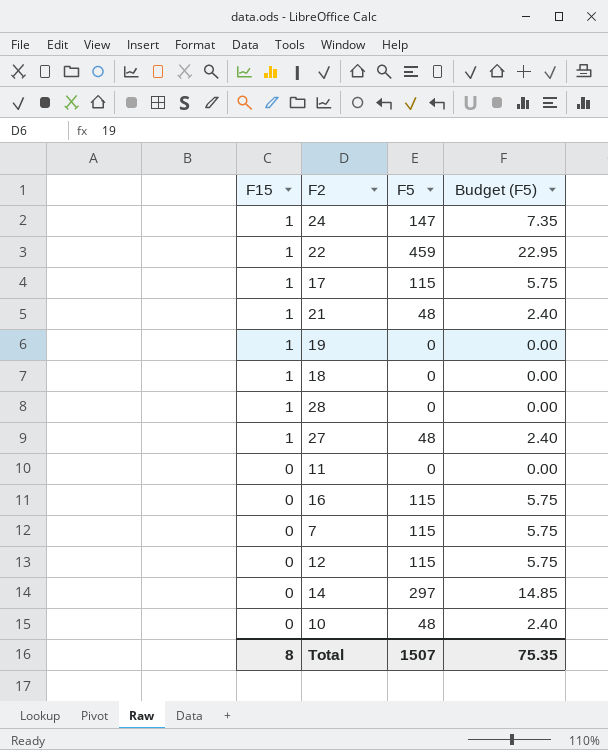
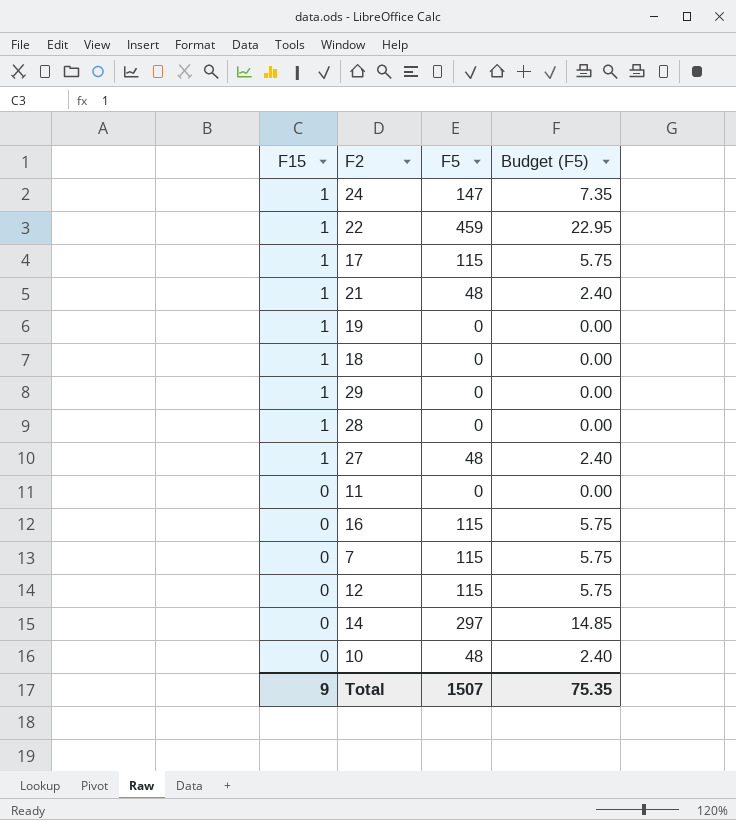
row 29: none -> 1 | 0 | 0.00
Total | F15: 8 -> 9

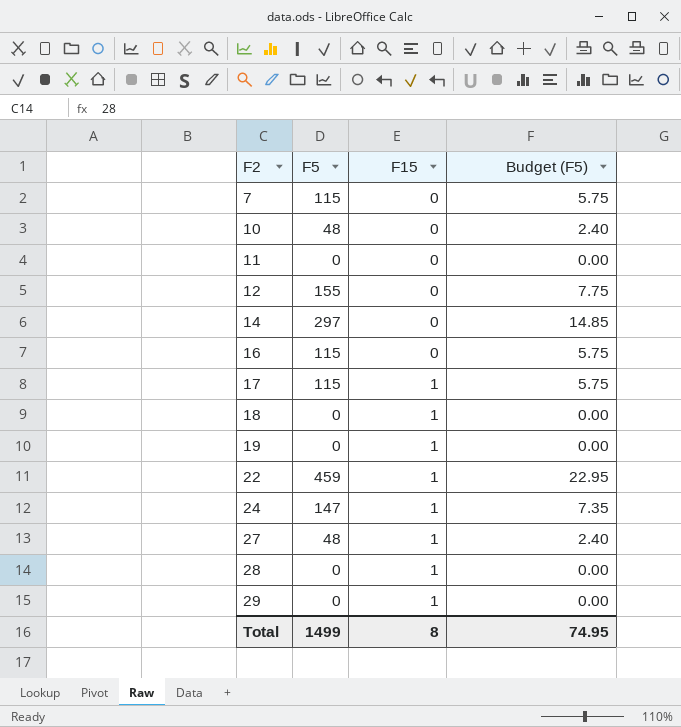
row order: F15 descending -> F2 ascending
column F15 | position: 1 -> 3
row 21: 1 | 48 | 2.40 -> none
12 | F5: 115 -> 155
12 | Budget (F5): 5.75 -> 7.75
Total | F5: 1507 -> 1499
Total | F15: 9 -> 8
Total | Budget (F5): 75.35 -> 74.95

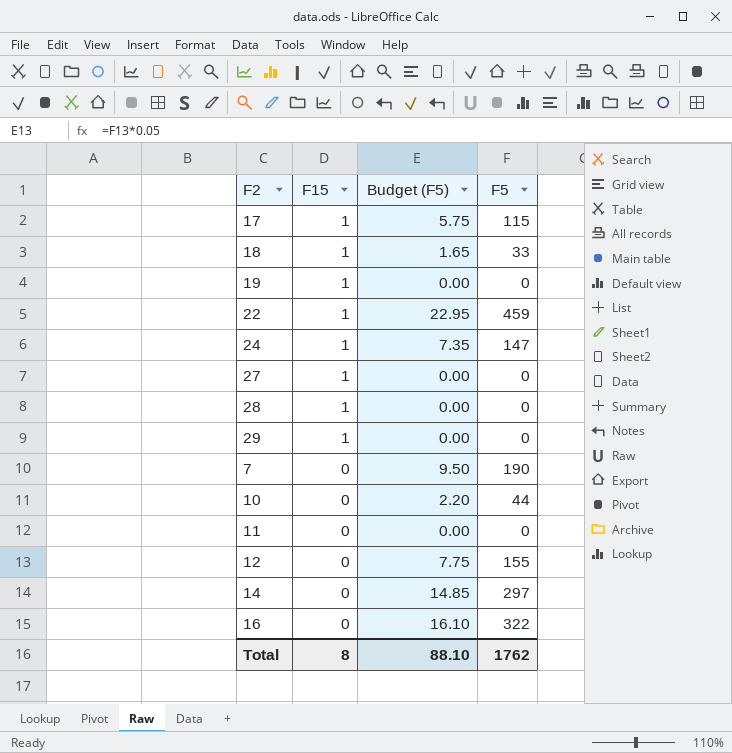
row order: F2 ascending -> F15 descending
column F5 | position: 2 -> 4
18 | Budget (F5): 0.00 -> 1.65
18 | F5: 0 -> 33
27 | Budget (F5): 2.40 -> 0.00
27 | F5: 48 -> 0
7 | Budget (F5): 5.75 -> 9.50
7 | F5: 115 -> 190
10 | Budget (F5): 2.40 -> 2.20
10 | F5: 48 -> 44
16 | Budget (F5): 5.75 -> 16.10
16 | F5: 115 -> 322
Total | Budget (F5): 74.95 -> 88.10
Total | F5: 1499 -> 1762

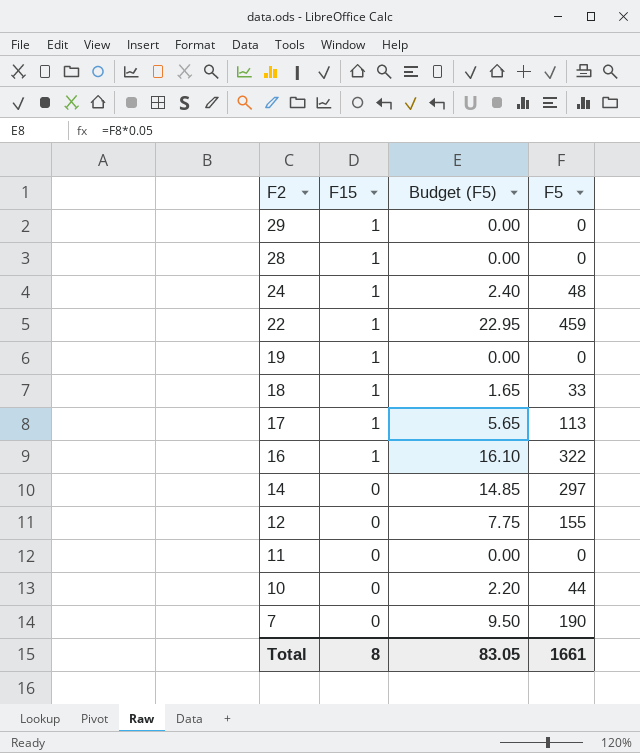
row order: F15 descending -> F2 descending
row 27: 1 | 0.00 | 0 -> none
24 | Budget (F5): 7.35 -> 2.40
24 | F5: 147 -> 48
17 | Budget (F5): 5.75 -> 5.65
17 | F5: 115 -> 113
16 | F15: 0 -> 1
Total | Budget (F5): 88.10 -> 83.05
Total | F5: 1762 -> 1661

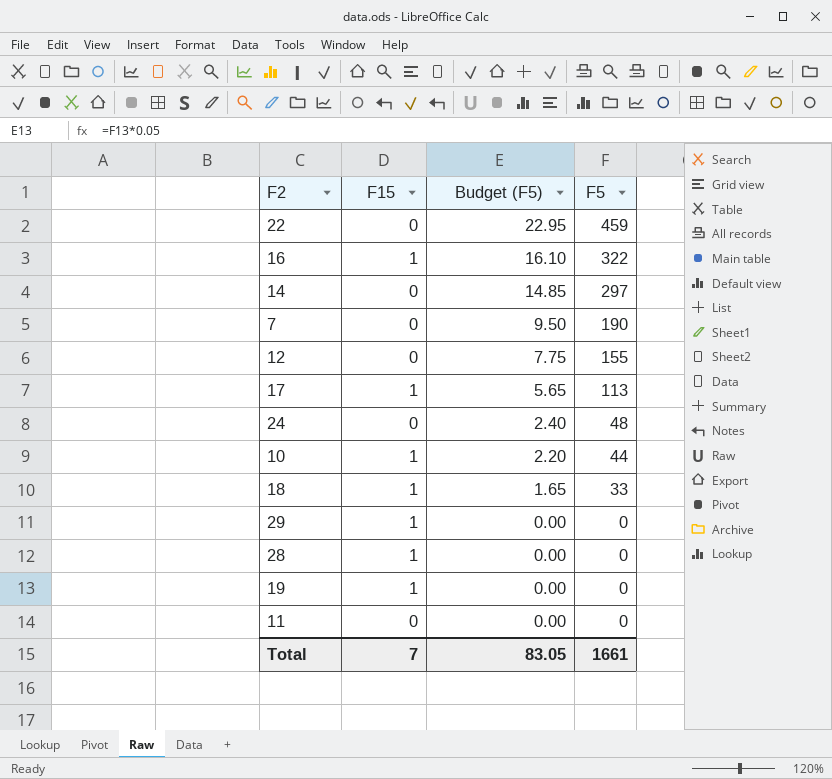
row order: F2 descending -> Budget (F5) descending
22 | F15: 1 -> 0
24 | F15: 1 -> 0
10 | F15: 0 -> 1
Total | F15: 8 -> 7

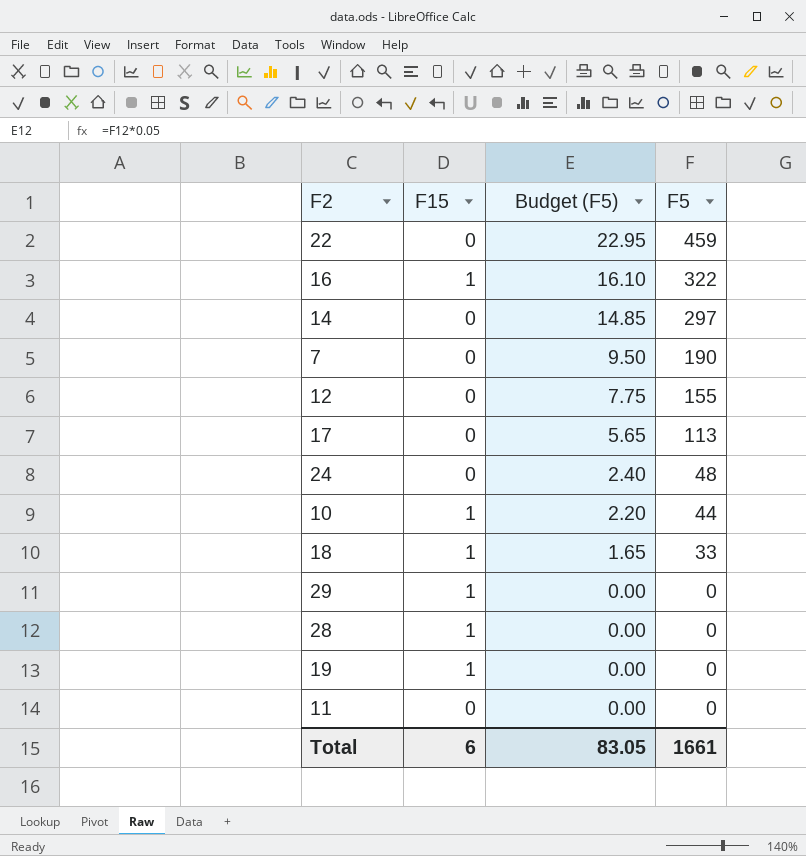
17 | F15: 1 -> 0
Total | F15: 7 -> 6

